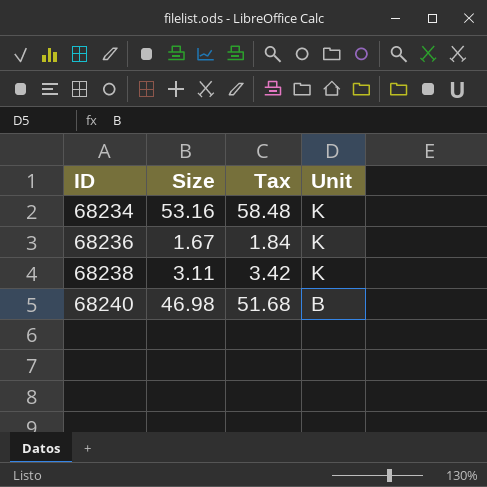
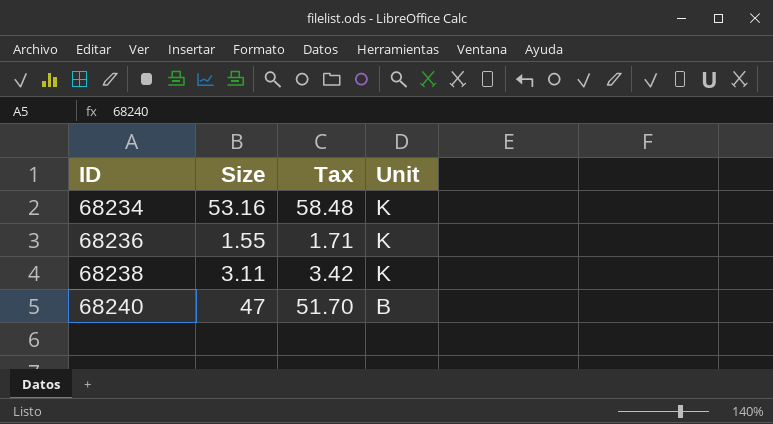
68236 | Size: 1.67 -> 1.55
68236 | Tax: 1.84 -> 1.71
68240 | Size: 46.98 -> 47
68240 | Tax: 51.68 -> 51.70

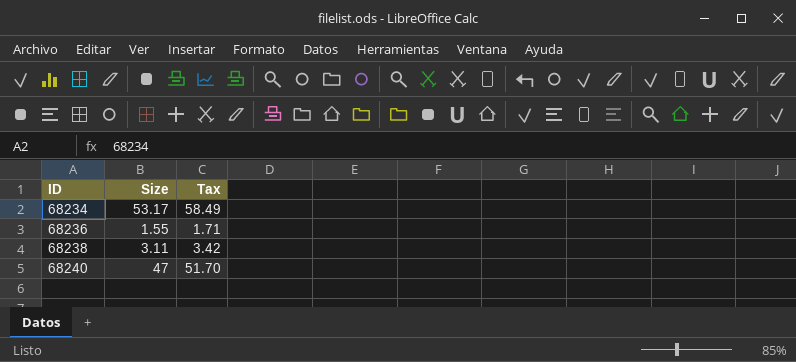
column Unit | position: 4 -> none
68234 | Size: 53.16 -> 53.17
68234 | Tax: 58.48 -> 58.49

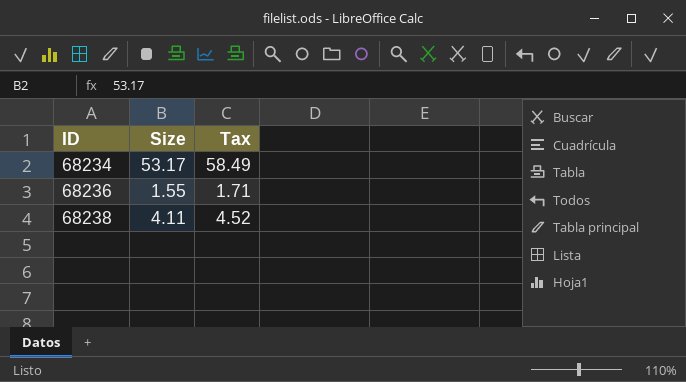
row 68240: 47 | 51.70 -> none
68238 | Size: 3.11 -> 4.11
68238 | Tax: 3.42 -> 4.52

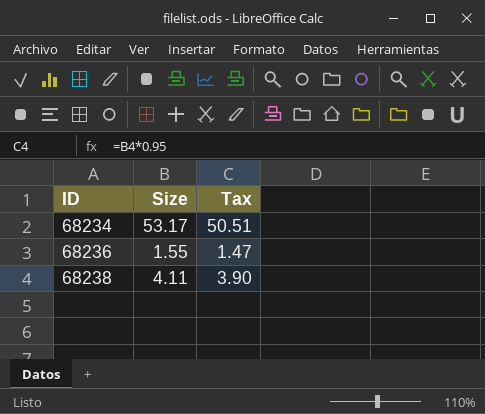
column Tax | formula: [Size] * 1.1 -> [Size] * 0.95

